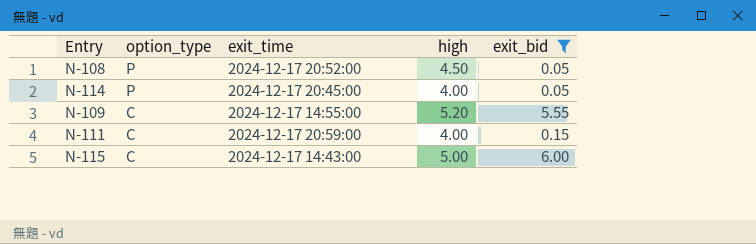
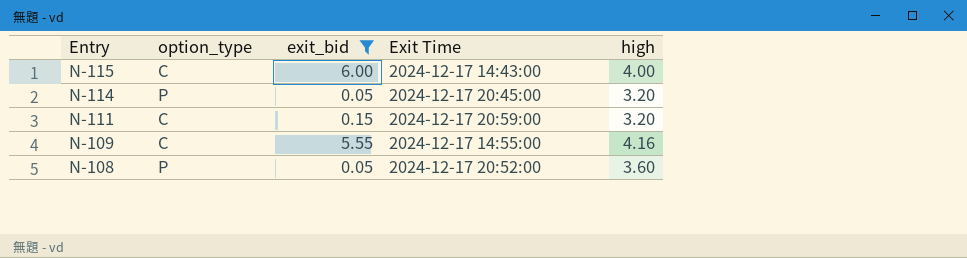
row order: option_type descending -> Entry descending
column exit_bid | position: 5 -> 3
column name: exit_time -> Exit Time
N-115 | high: 5.00 -> 4.00
N-114 | high: 4.00 -> 3.20
N-111 | high: 4.00 -> 3.20
N-109 | high: 5.20 -> 4.16
N-108 | high: 4.50 -> 3.60

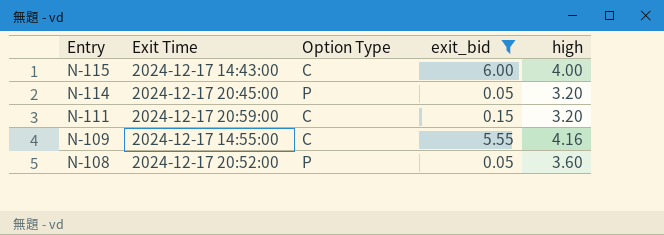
column Exit Time | position: 4 -> 2
column name: option_type -> Option Type

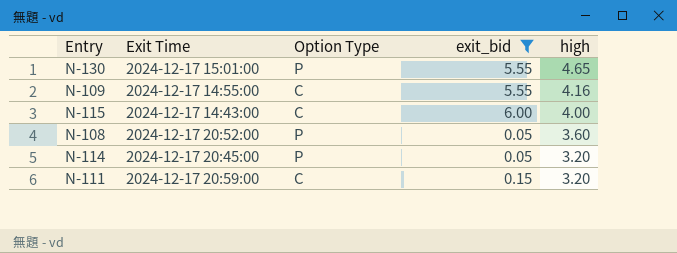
row order: Entry descending -> high descending
row N-130: none -> 2024-12-17 15:01:00 | P | 5.55 | 4.65

